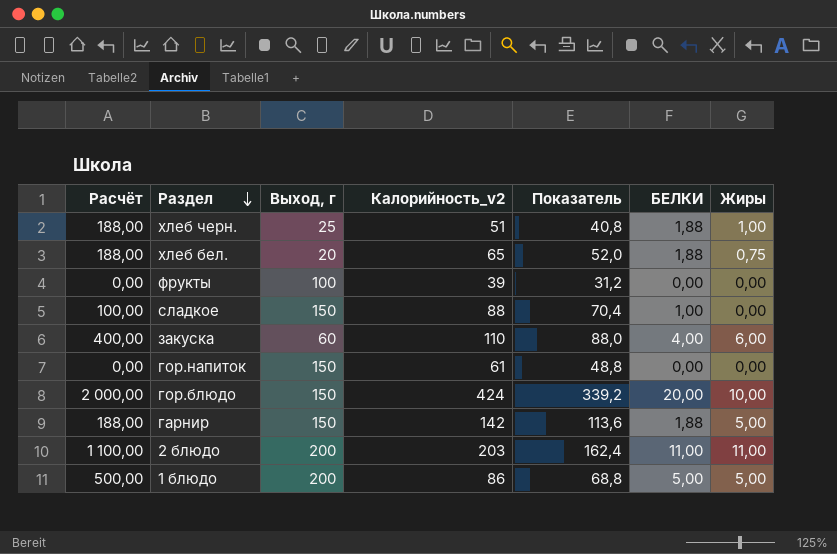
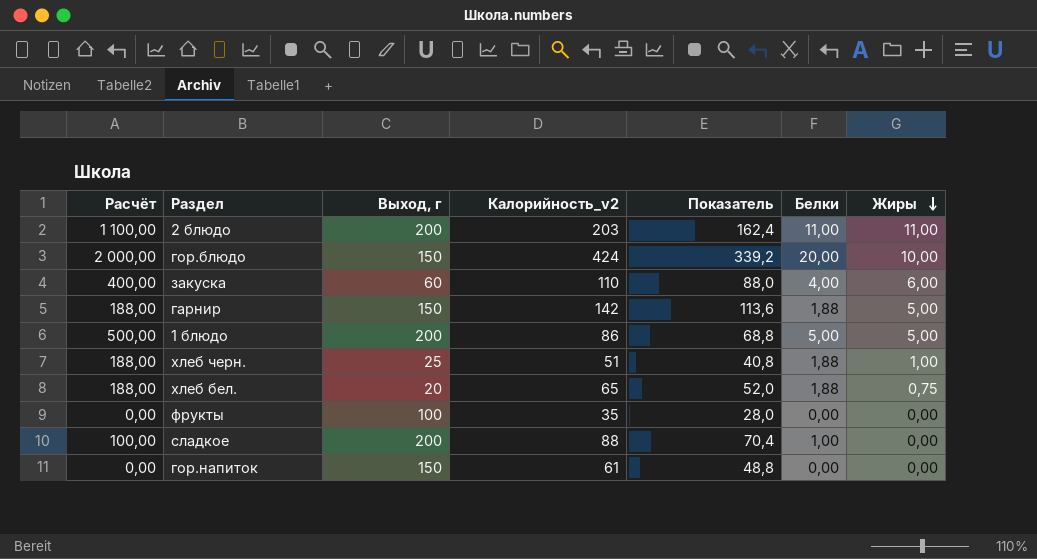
row order: Раздел descending -> Жиры descending
column name: БЕЛКИ -> Белки
фрукты | Калорийность_v2: 39 -> 35
фрукты | Показатель: 31,2 -> 28,0
сладкое | Выход, г: 150 -> 200

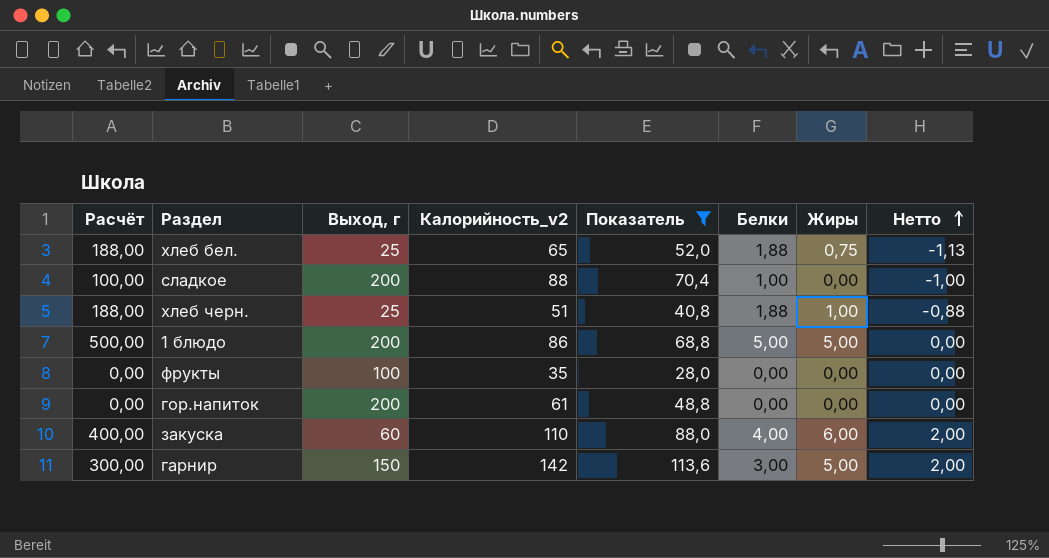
filter: none -> Показатель <= 113,6
row order: Жиры descending -> Нетто ascending
column Нетто | formula: none -> [Жиры] - [Белки]
хлеб бел. | Выход, г: 20 -> 25
гор.напиток | Выход, г: 150 -> 200
гарнир | Расчёт: 188,00 -> 300,00
гарнир | Белки: 1,88 -> 3,00

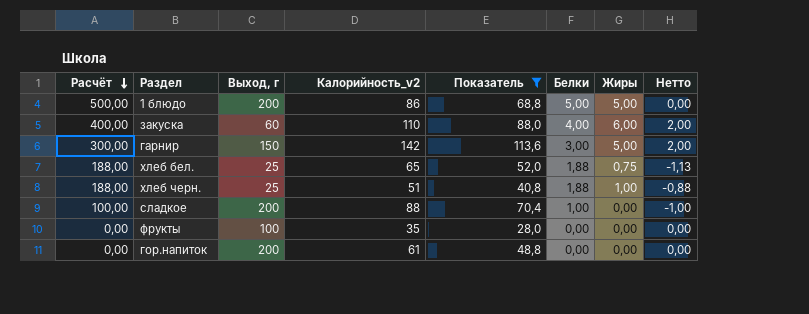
row order: Нетто ascending -> Расчёт descending

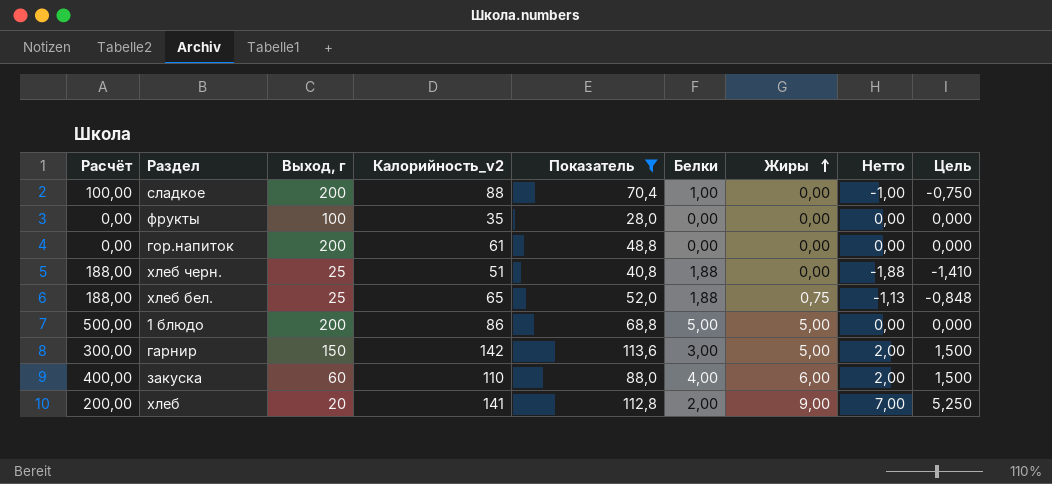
row order: Расчёт descending -> Жиры ascending
column Цель | formula: none -> [Нетто] * 0,75
хлеб черн. | Жиры: 1,00 -> 0,00
хлеб черн. | Нетто: -0,88 -> -1,88
row хлеб: none -> 200,00 | 20 | 141 | 112,8 | 2,00 | 9,00 | 7,00 | 5,250

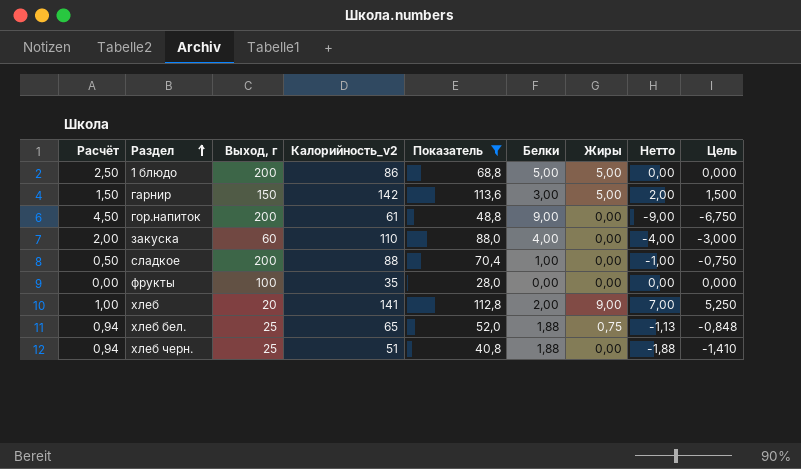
row order: Жиры ascending -> Раздел ascending
column Расчёт | formula: [Белки] * 100 -> [Белки] * 0,5
гор.напиток | Белки: 0,00 -> 9,00
гор.напиток | Нетто: 0,00 -> -9,00
гор.напиток | Цель: 0,000 -> -6,750
закуска | Жиры: 6,00 -> 0,00
закуска | Нетто: 2,00 -> -4,00
закуска | Цель: 1,500 -> -3,000

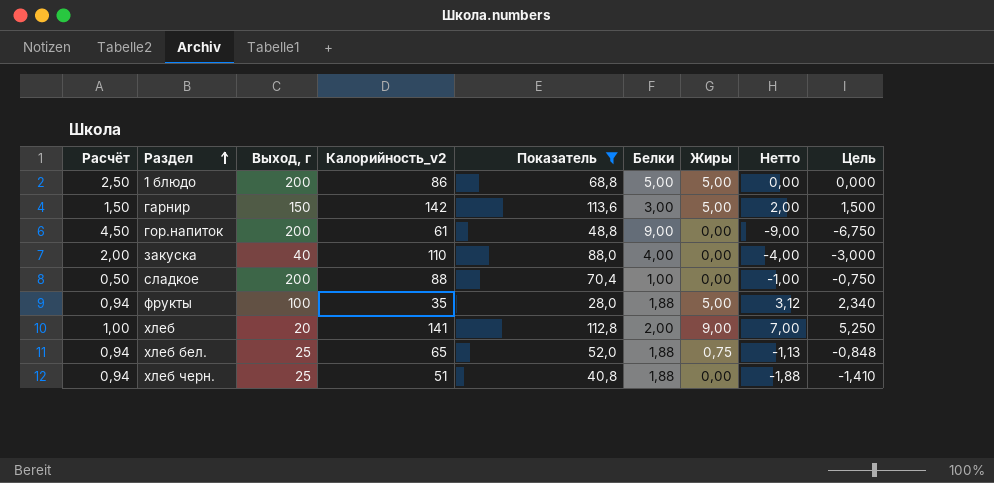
закуска | Выход, г: 60 -> 40
фрукты | Расчёт: 0,00 -> 0,94
фрукты | Белки: 0,00 -> 1,88
фрукты | Жиры: 0,00 -> 5,00
фрукты | Нетто: 0,00 -> 3,12
фрукты | Цель: 0,000 -> 2,340

